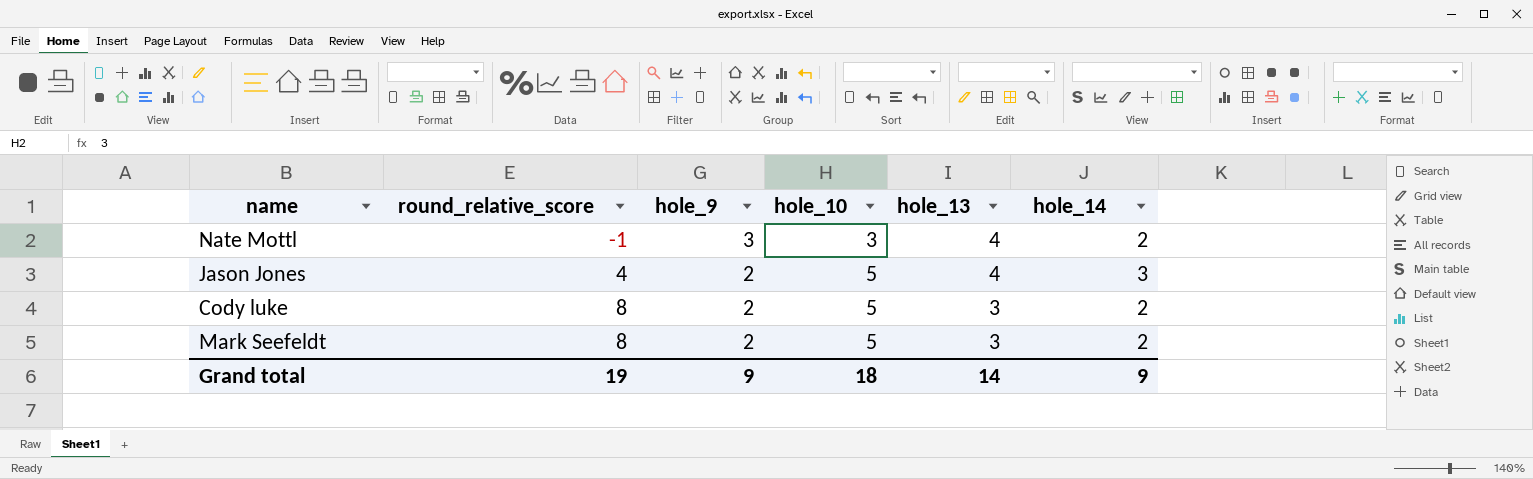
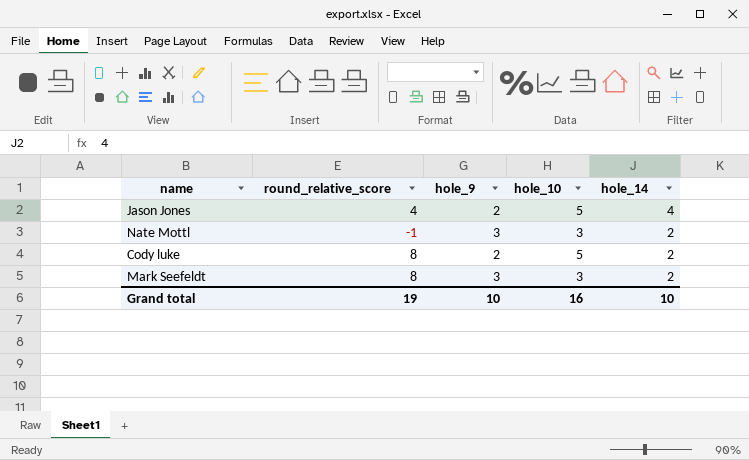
row order: round_relative_score ascending -> hole_14 descending
column hole_13 | position: 5 -> none
Jason Jones | hole_14: 3 -> 4
Mark Seefeldt | hole_9: 2 -> 3
Mark Seefeldt | hole_10: 5 -> 3
Grand total | hole_9: 9 -> 10
Grand total | hole_10: 18 -> 16
Grand total | hole_14: 9 -> 10

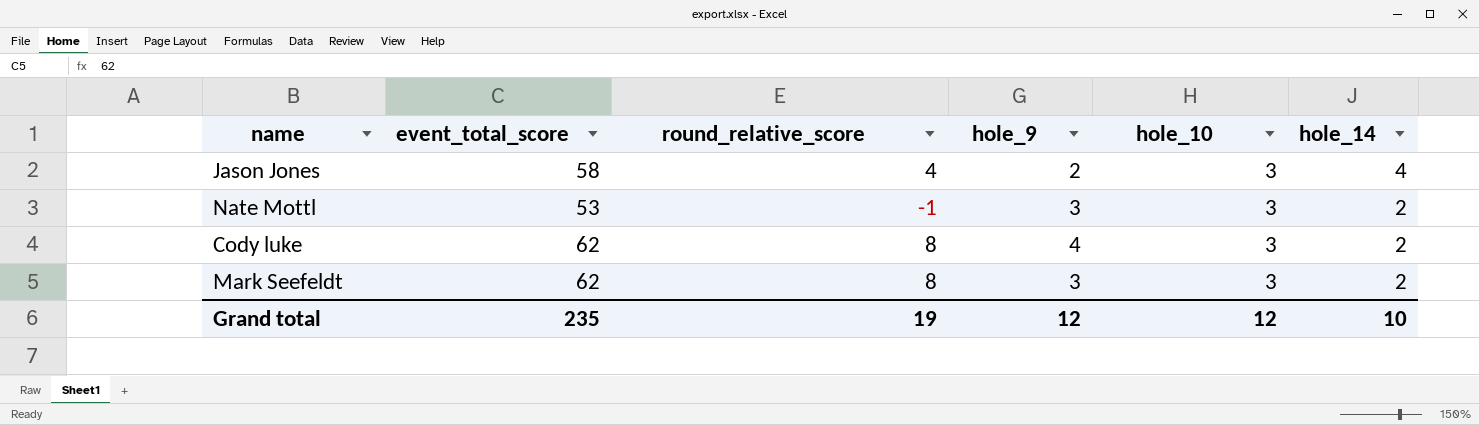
column event_total_score | position: none -> 2
Jason Jones | hole_10: 5 -> 3
Cody luke | hole_9: 2 -> 4
Cody luke | hole_10: 5 -> 3
Grand total | hole_9: 10 -> 12
Grand total | hole_10: 16 -> 12

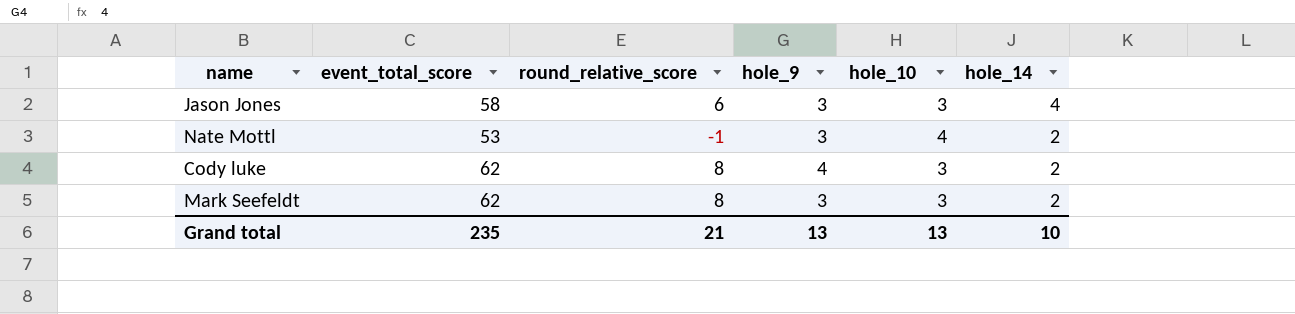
Jason Jones | round_relative_score: 4 -> 6
Jason Jones | hole_9: 2 -> 3
Nate Mottl | hole_10: 3 -> 4
Grand total | round_relative_score: 19 -> 21
Grand total | hole_9: 12 -> 13
Grand total | hole_10: 12 -> 13

